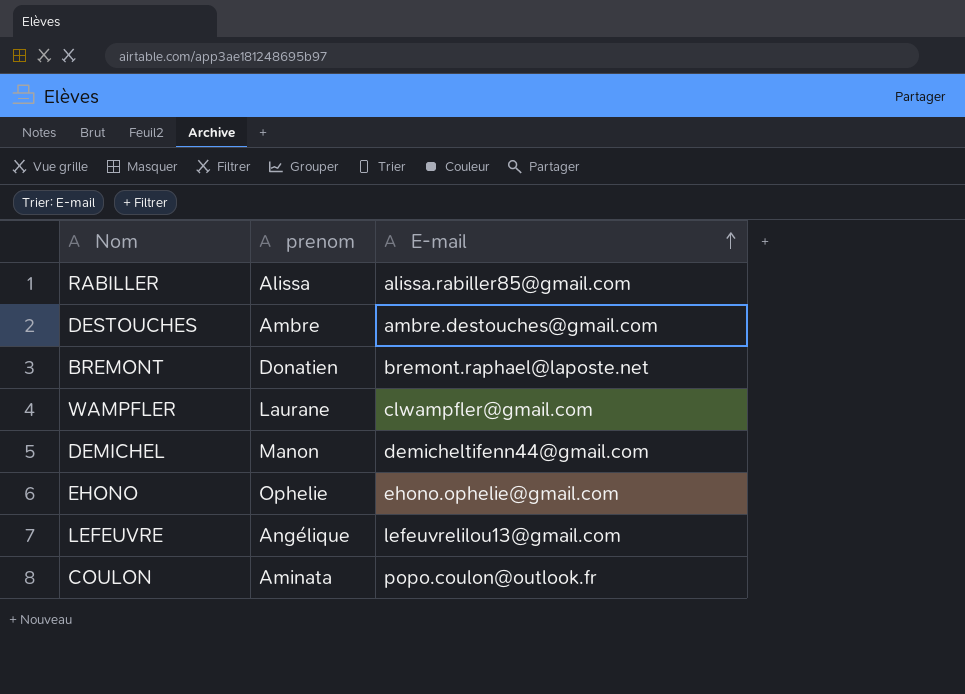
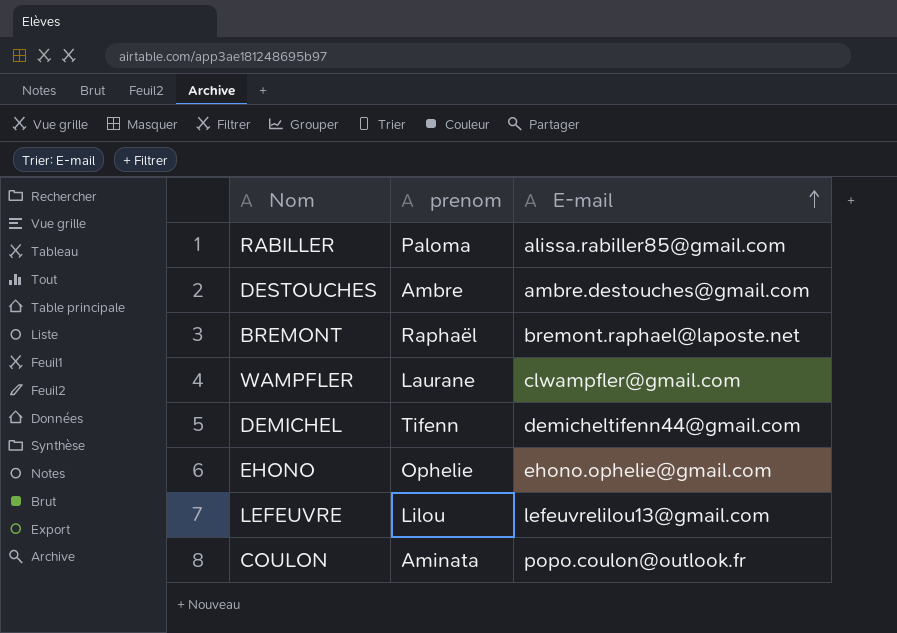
RABILLER | prenom: Alissa -> Paloma
BREMONT | prenom: Donatien -> Raphaël
DEMICHEL | prenom: Manon -> Tifenn
LEFEUVRE | prenom: Angélique -> Lilou

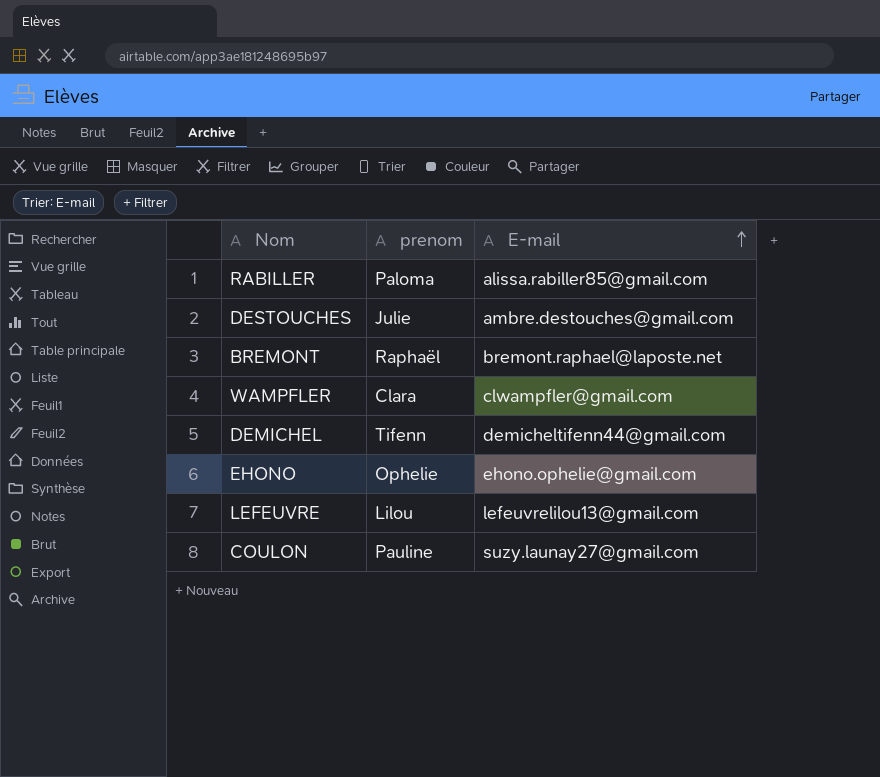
DESTOUCHES | prenom: Ambre -> Julie
WAMPFLER | prenom: Laurane -> Clara
COULON | prenom: Aminata -> Pauline
COULON | E-mail: popo.coulon@outlook.fr -> suzy.launay27@gmail.com

